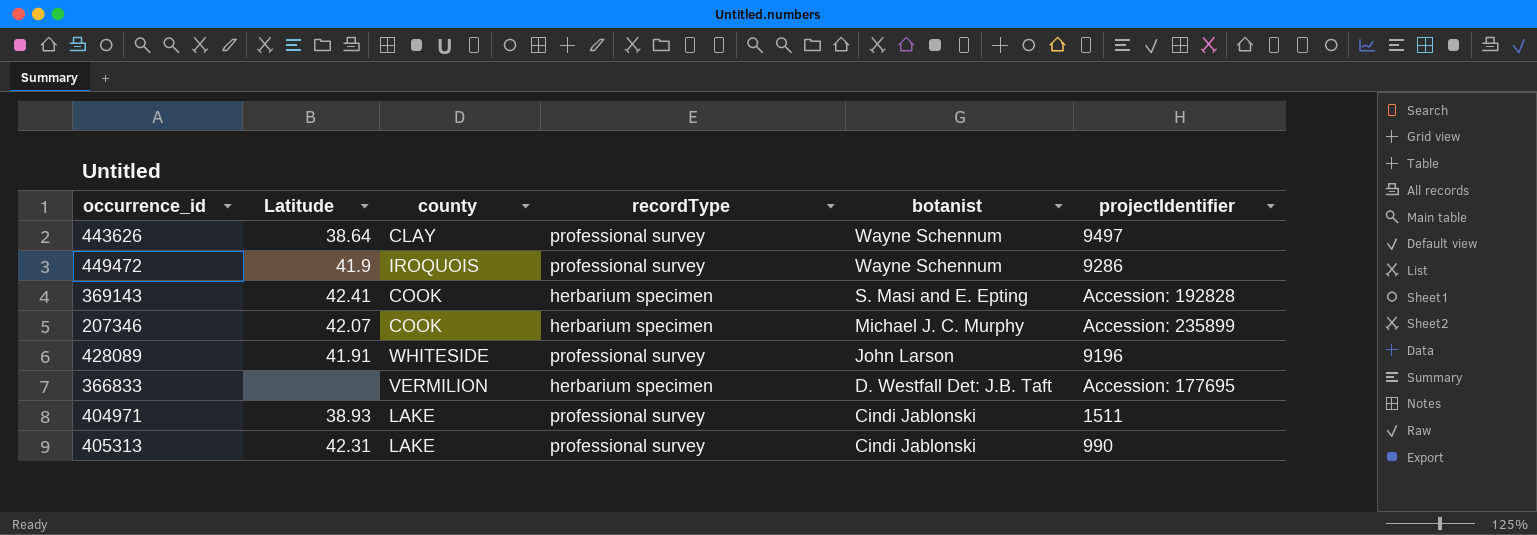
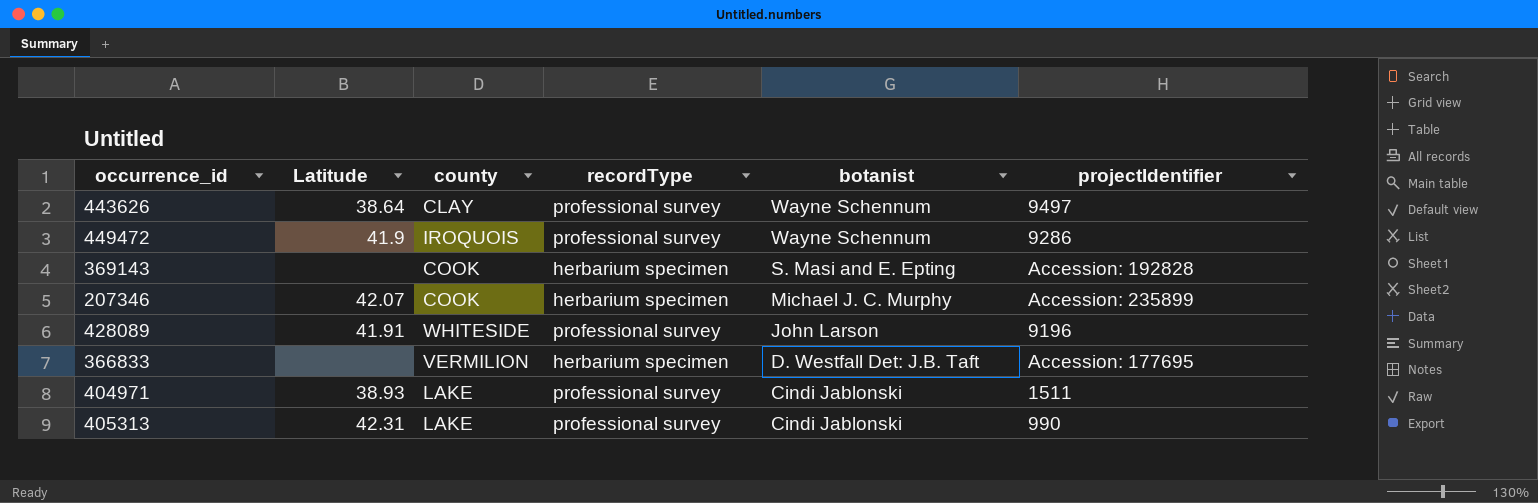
369143 | Latitude: 42.41 -> none

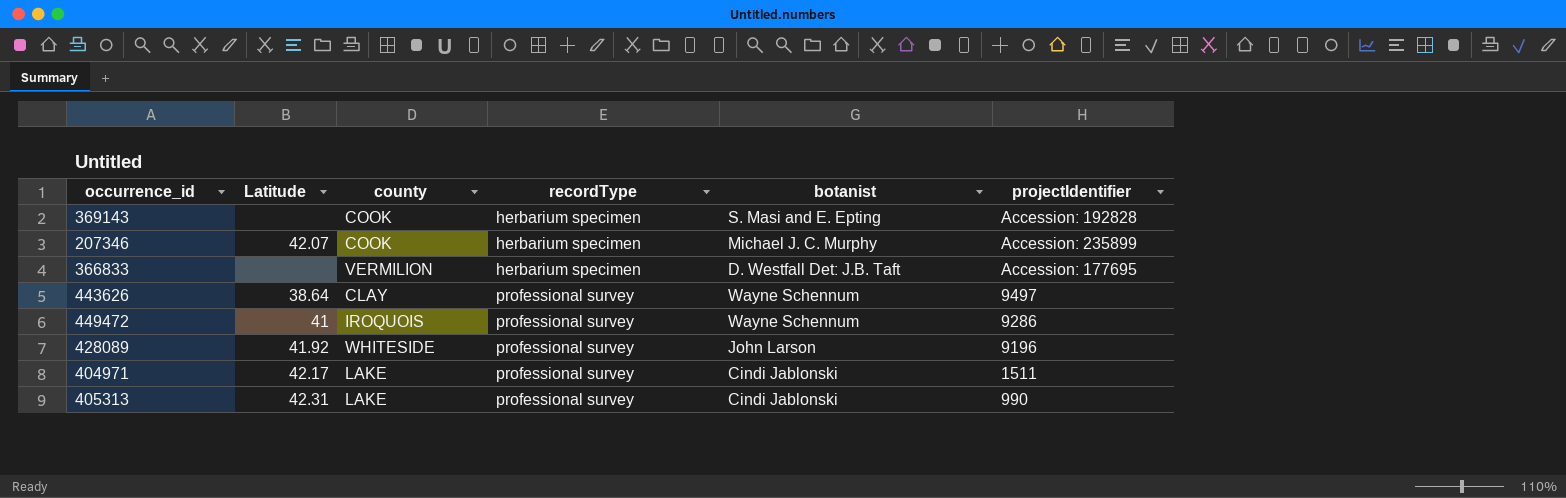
row order: botanist descending -> recordType ascending
449472 | Latitude: 41.9 -> 41
428089 | Latitude: 41.91 -> 41.92
404971 | Latitude: 38.93 -> 42.17

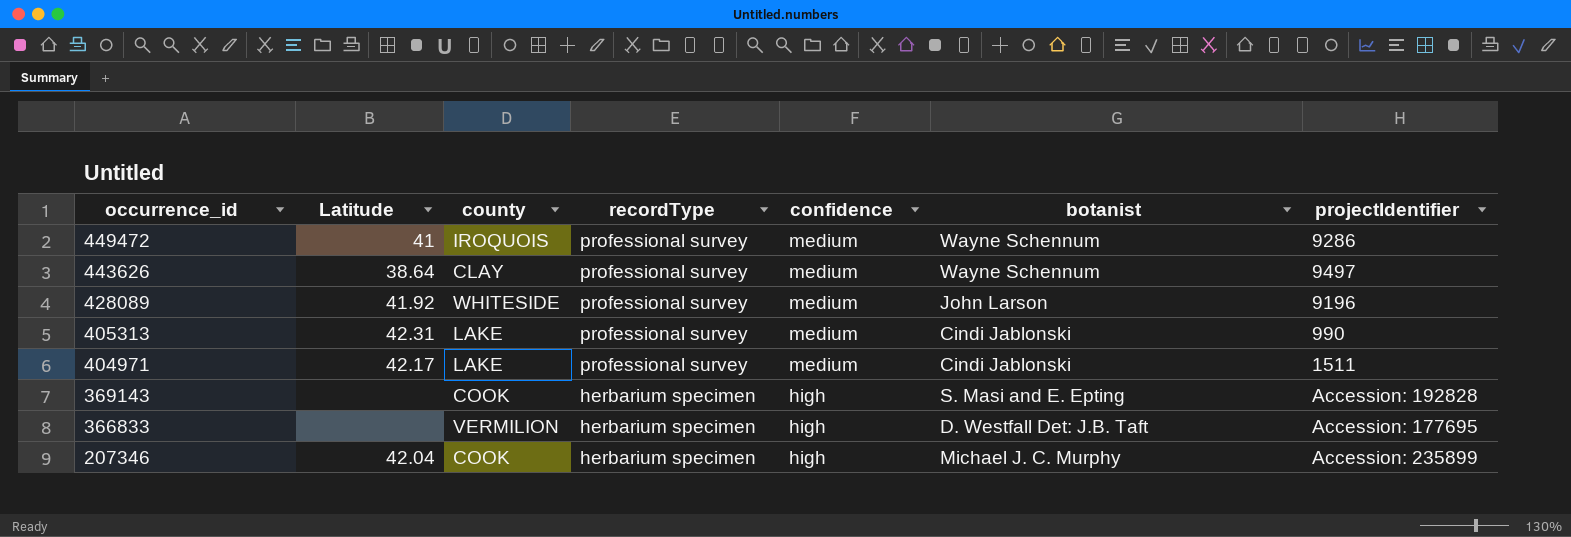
row order: recordType ascending -> occurrence_id descending
column confidence | position: none -> 5
207346 | Latitude: 42.07 -> 42.04

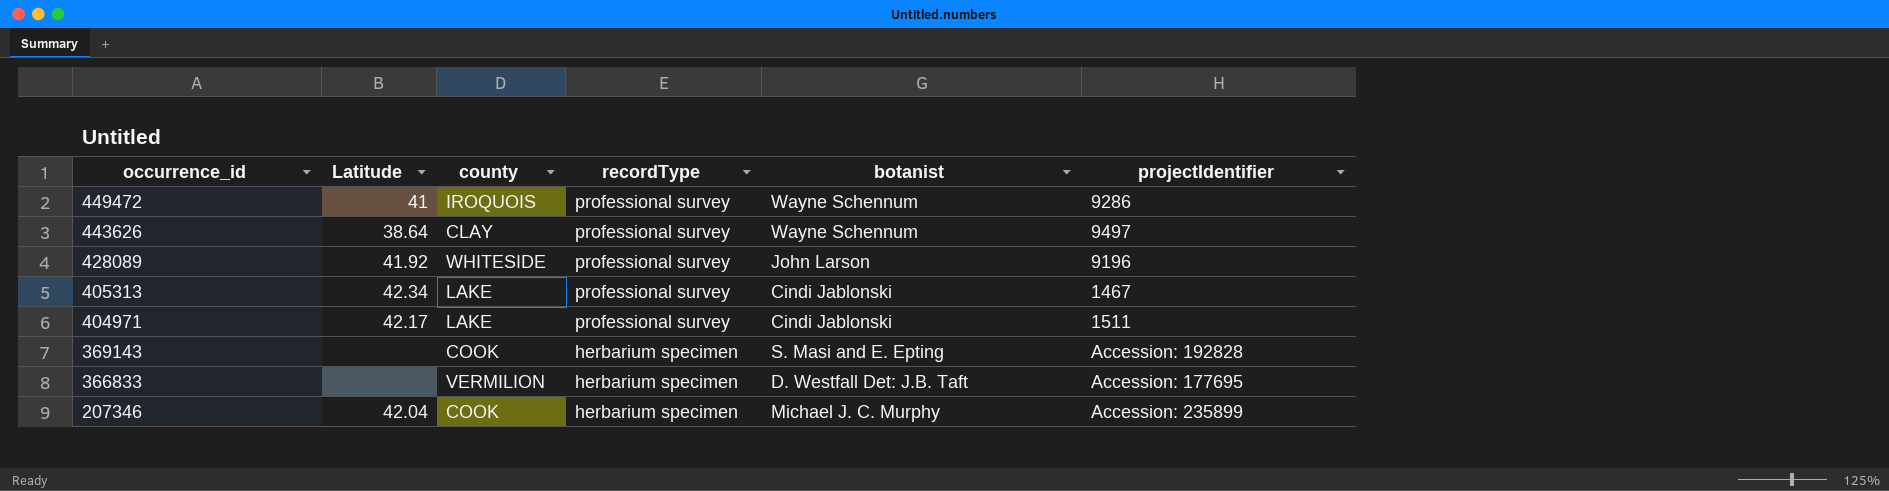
column confidence | position: 5 -> none
405313 | Latitude: 42.31 -> 42.34
405313 | projectIdentifier: 990 -> 1467

